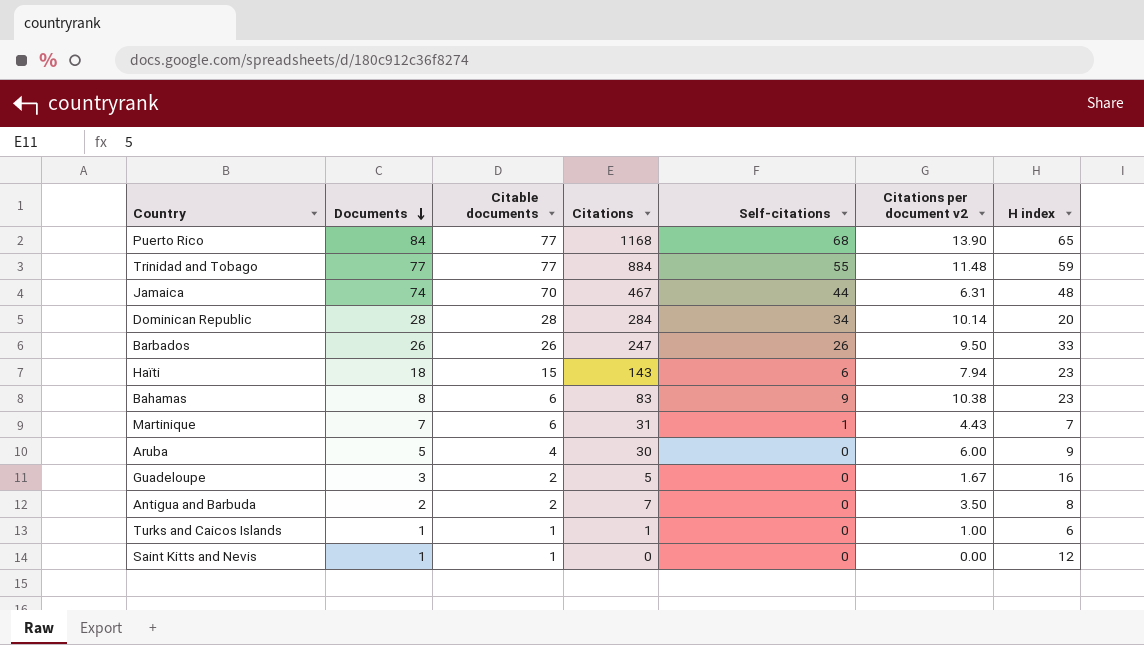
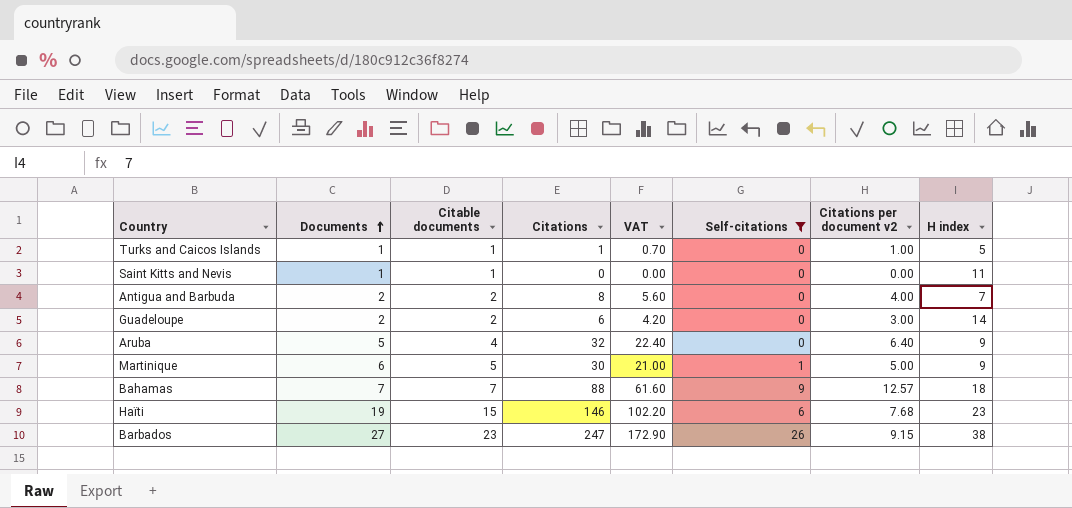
filter: none -> Self-citations <= 26
row order: Documents descending -> Documents ascending
column VAT | formula: none -> [Citations] * 0.7
Turks and Caicos Islands | H index: 6 -> 5
Saint Kitts and Nevis | H index: 12 -> 11
Antigua and Barbuda | Citations: 7 -> 8
Antigua and Barbuda | Citations per document v2: 3.50 -> 4.00
Antigua and Barbuda | H index: 8 -> 7
Guadeloupe | Documents: 3 -> 2
Guadeloupe | Citations: 5 -> 6
Guadeloupe | Citations per document v2: 1.67 -> 3.00
Guadeloupe | H index: 16 -> 14
Aruba | Citations: 30 -> 32
Aruba | Citations per document v2: 6.00 -> 6.40
Martinique | Documents: 7 -> 6
Martinique | Citable documents: 6 -> 5
Martinique | Citations: 31 -> 30
Martinique | Citations per document v2: 4.43 -> 5.00
Martinique | H index: 7 -> 9
Bahamas | Documents: 8 -> 7
Bahamas | Citable documents: 6 -> 7
Bahamas | Citations: 83 -> 88
Bahamas | Citations per document v2: 10.38 -> 12.57
Bahamas | H index: 23 -> 18
Haïti | Documents: 18 -> 19
Haïti | Citations: 143 -> 146
Haïti | Citations per document v2: 7.94 -> 7.68
Barbados | Documents: 26 -> 27
Barbados | Citable documents: 26 -> 23
Barbados | Citations per document v2: 9.50 -> 9.15
Barbados | H index: 33 -> 38

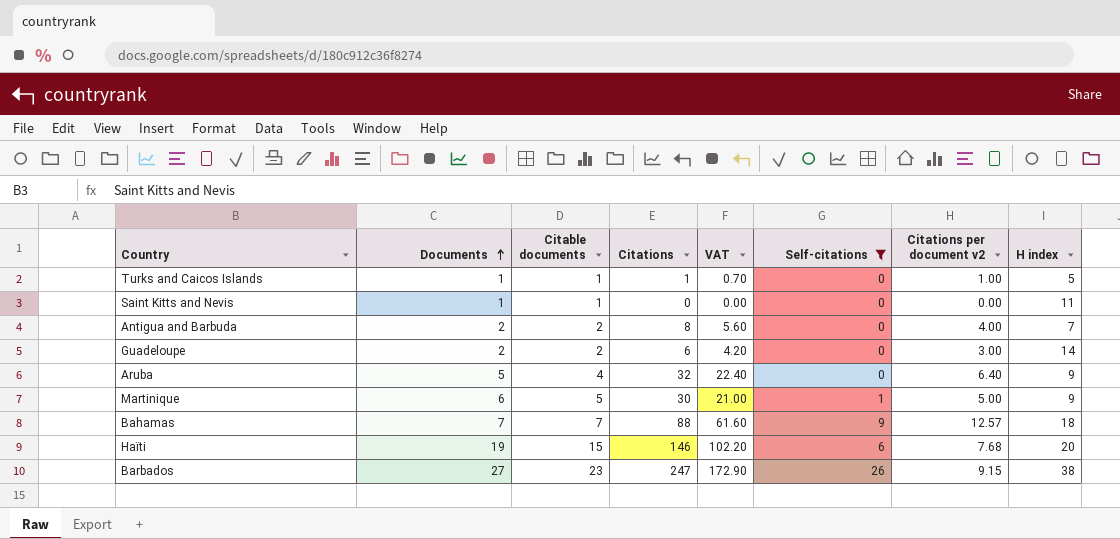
Haïti | H index: 23 -> 20

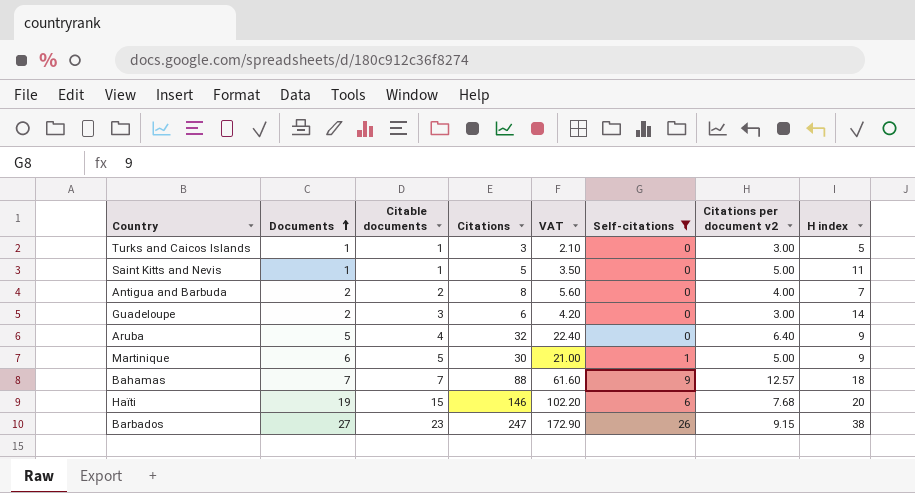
Turks and Caicos Islands | Citations: 1 -> 3
Turks and Caicos Islands | VAT: 0.70 -> 2.10
Turks and Caicos Islands | Citations per document v2: 1.00 -> 3.00
Saint Kitts and Nevis | Citations: 0 -> 5
Saint Kitts and Nevis | VAT: 0.00 -> 3.50
Saint Kitts and Nevis | Citations per document v2: 0.00 -> 5.00
Guadeloupe | Citable documents: 2 -> 3

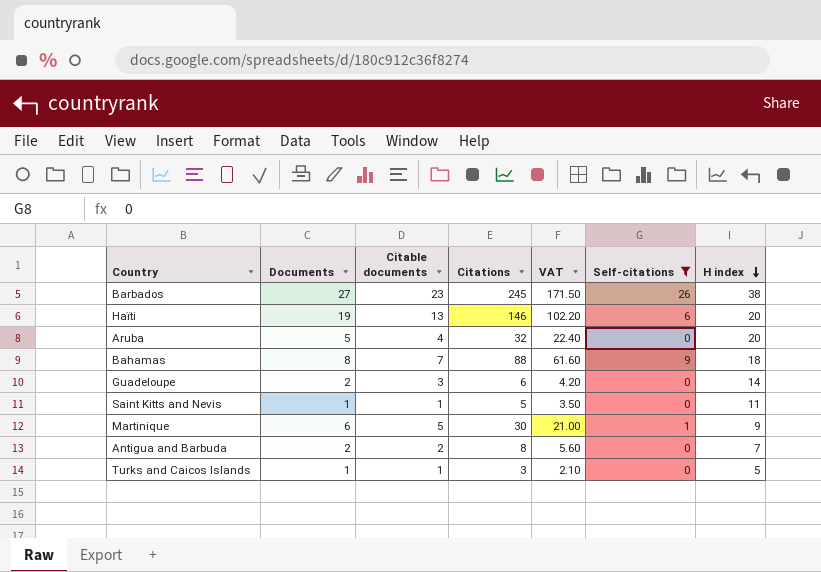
row order: Documents ascending -> H index descending
column Citations per document v2 | formula: [Citations] / [Documents] -> none
Barbados | Citations: 247 -> 245
Barbados | VAT: 172.90 -> 171.50
Haïti | Citable documents: 15 -> 13
Aruba | H index: 9 -> 20
Bahamas | Documents: 7 -> 8

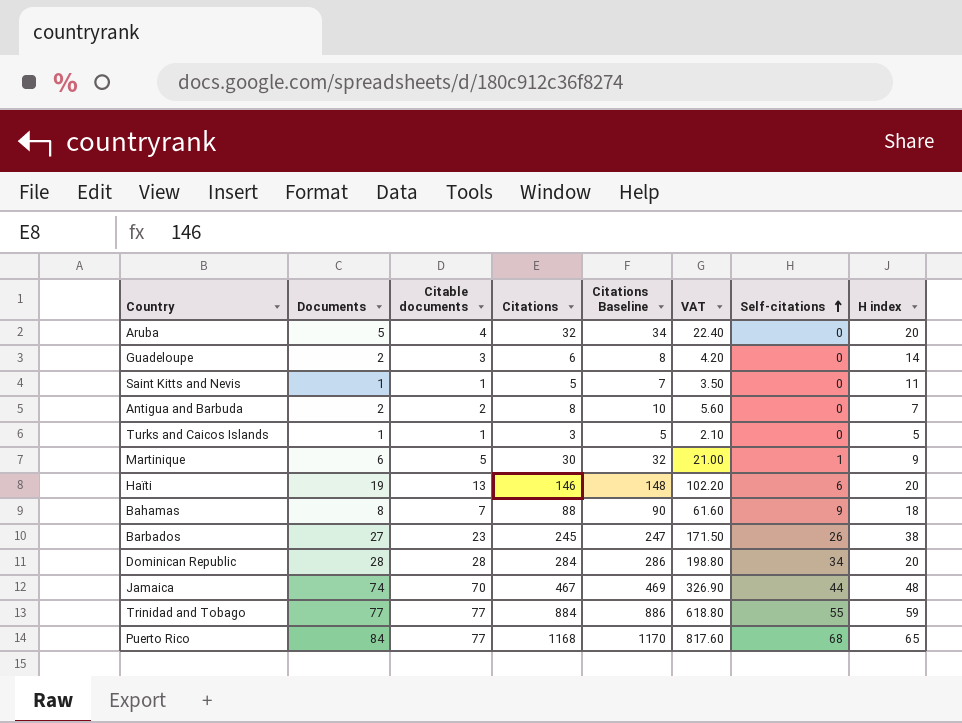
filter: Self-citations <= 26 -> none
row order: H index descending -> Self-citations ascending
column Citations Baseline | formula: none -> [Citations] + 2

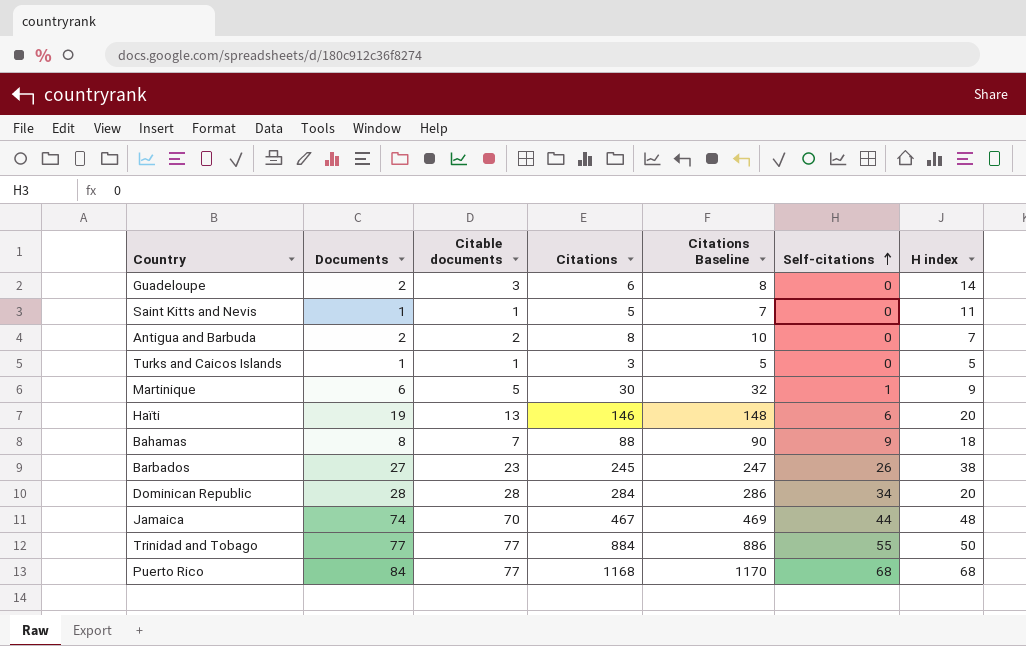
column VAT | formula: [Citations] * 0.7 -> none
row Aruba: 5 | 4 | 32 | 34 | 22.40 | 0 | 20 -> none
Trinidad and Tobago | H index: 59 -> 50
Puerto Rico | H index: 65 -> 68

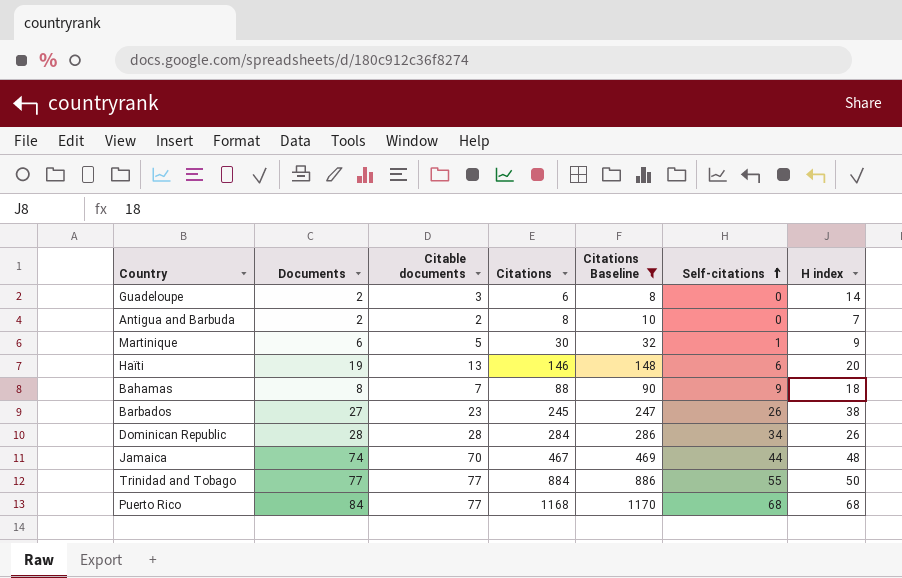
filter: none -> Citations Baseline >= 8
Dominican Republic | H index: 20 -> 26

